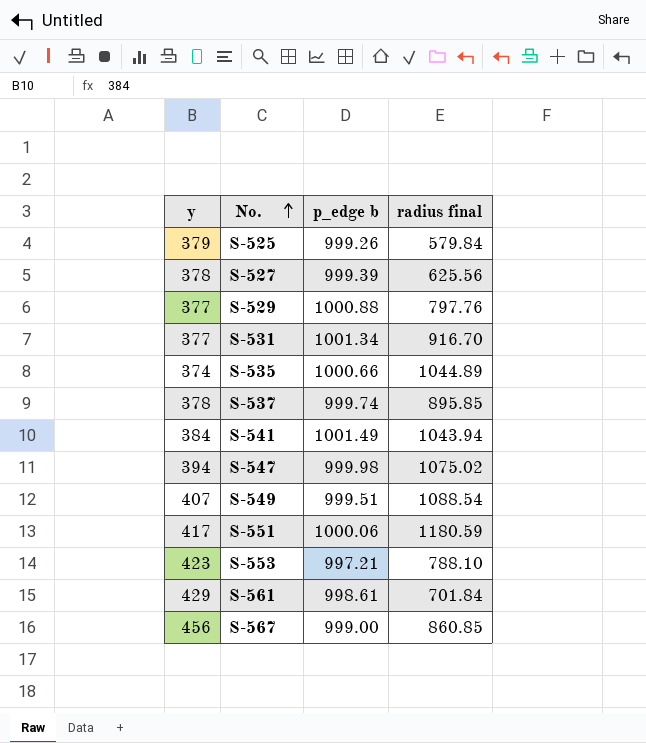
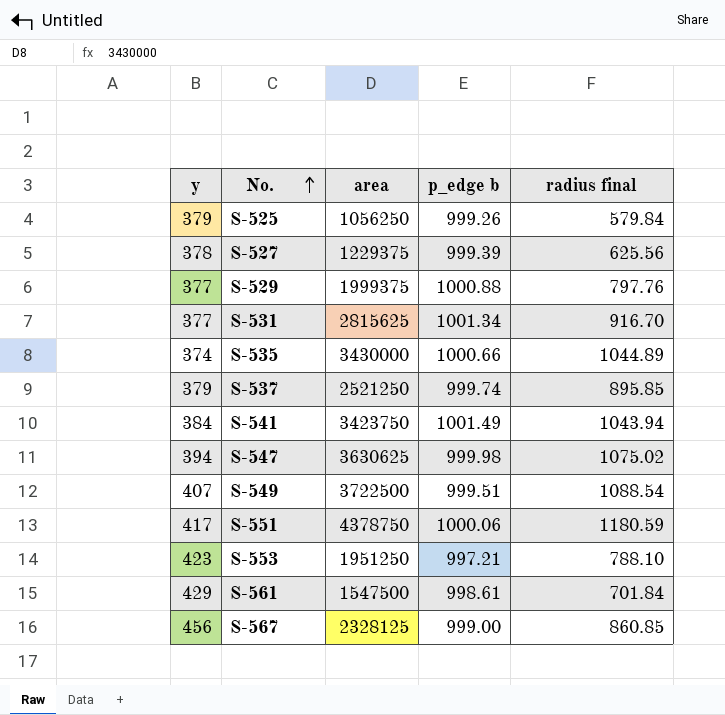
column area | position: none -> 3
S-537 | y: 378 -> 379

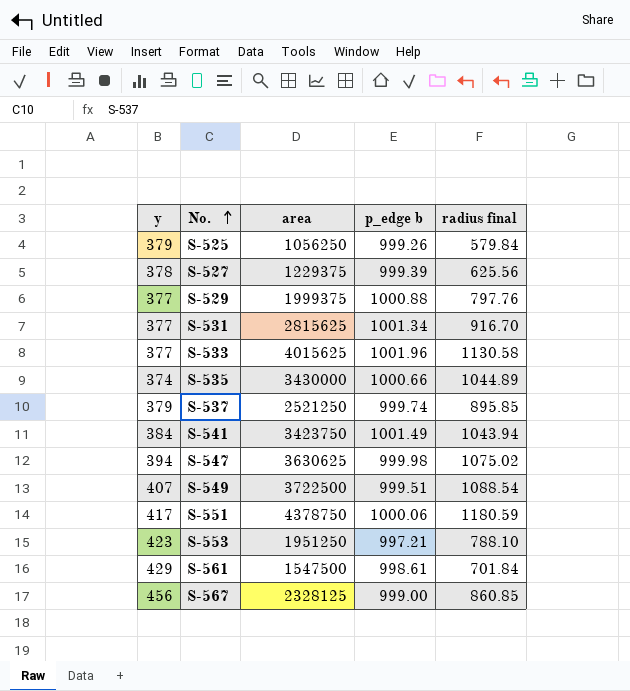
row S-533: none -> 377 | 4015625 | 1001.96 | 1130.58

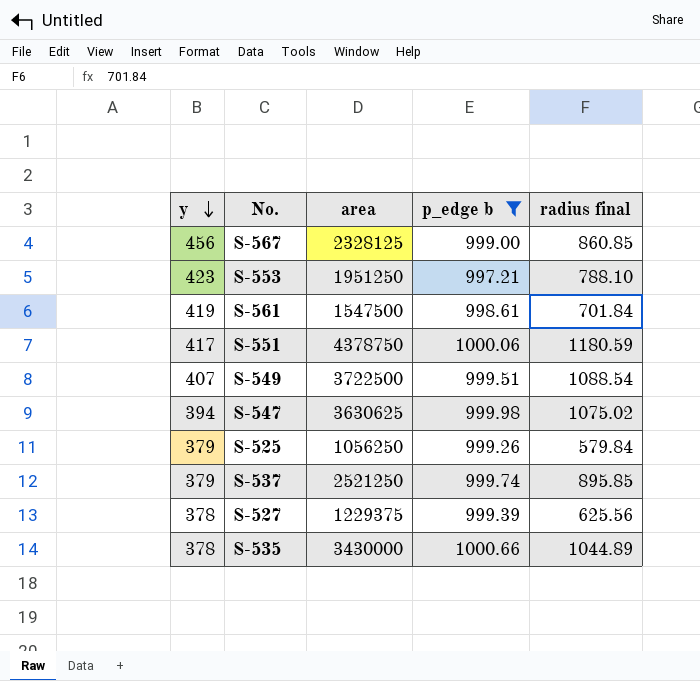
filter: none -> p_edge b <= 1000.66
row order: No. ascending -> y descending
S-561 | y: 429 -> 419
S-535 | y: 374 -> 378

